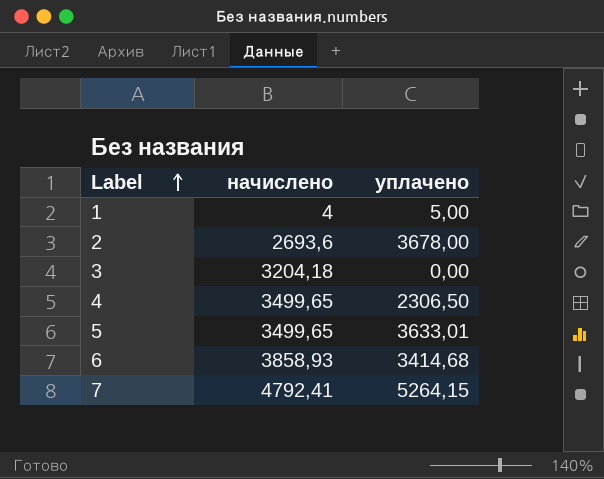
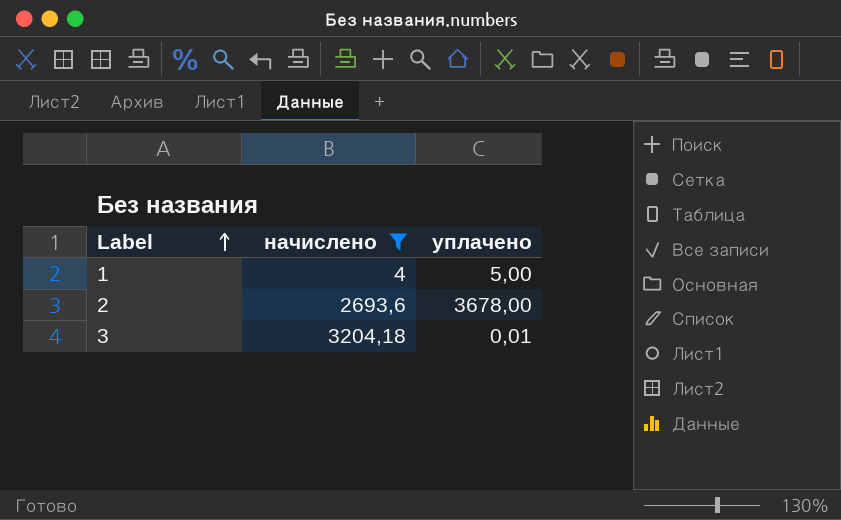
filter: none -> начислено <= 3204,18
3 | уплачено: 0,00 -> 0,01

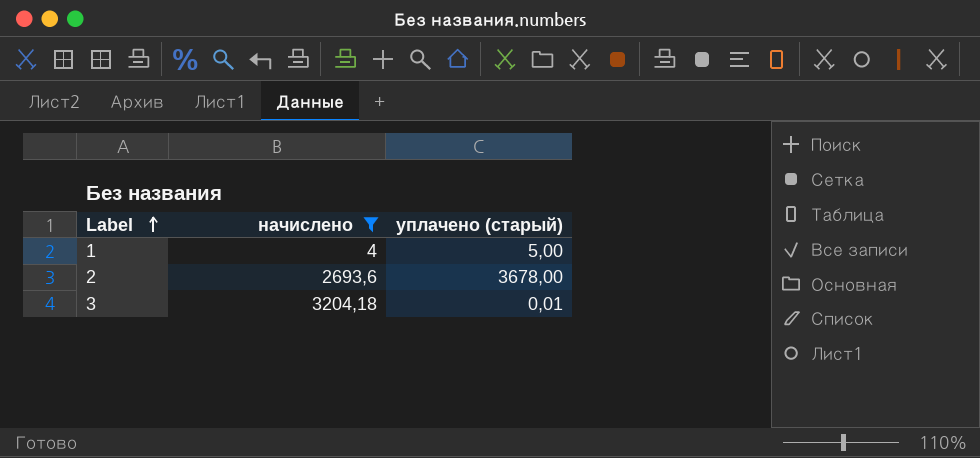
column name: уплачено -> уплачено (старый)

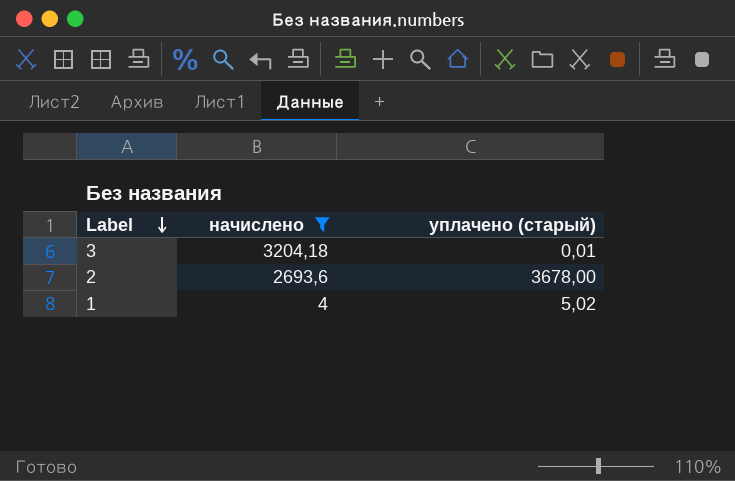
row order: Label ascending -> Label descending
1 | уплачено (старый): 5,00 -> 5,02

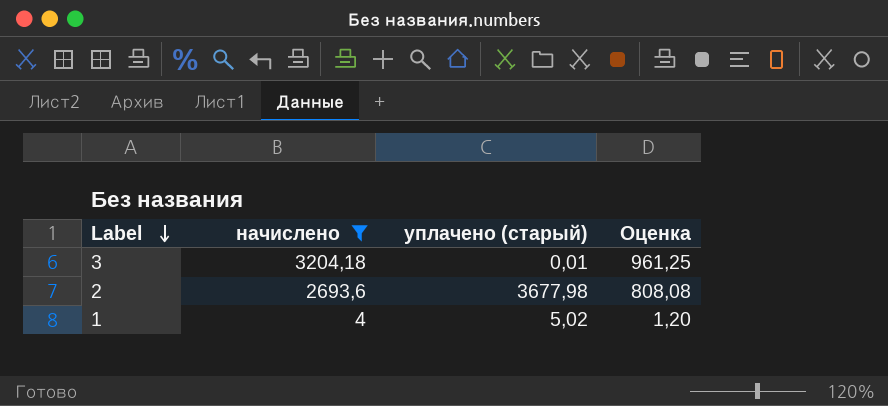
column Оценка | formula: none -> [начислено] * 0,3
2 | уплачено (старый): 3678,00 -> 3677,98

